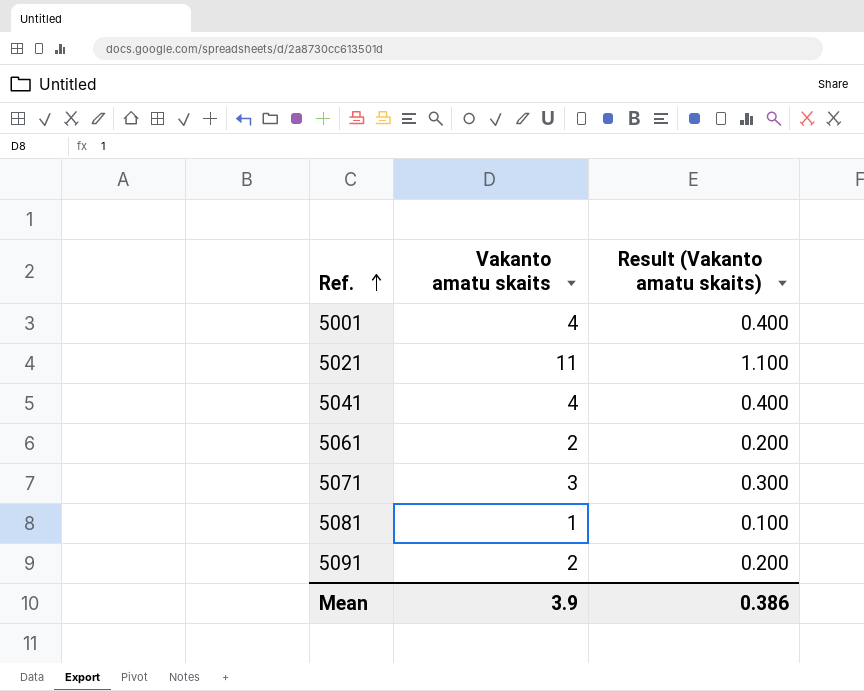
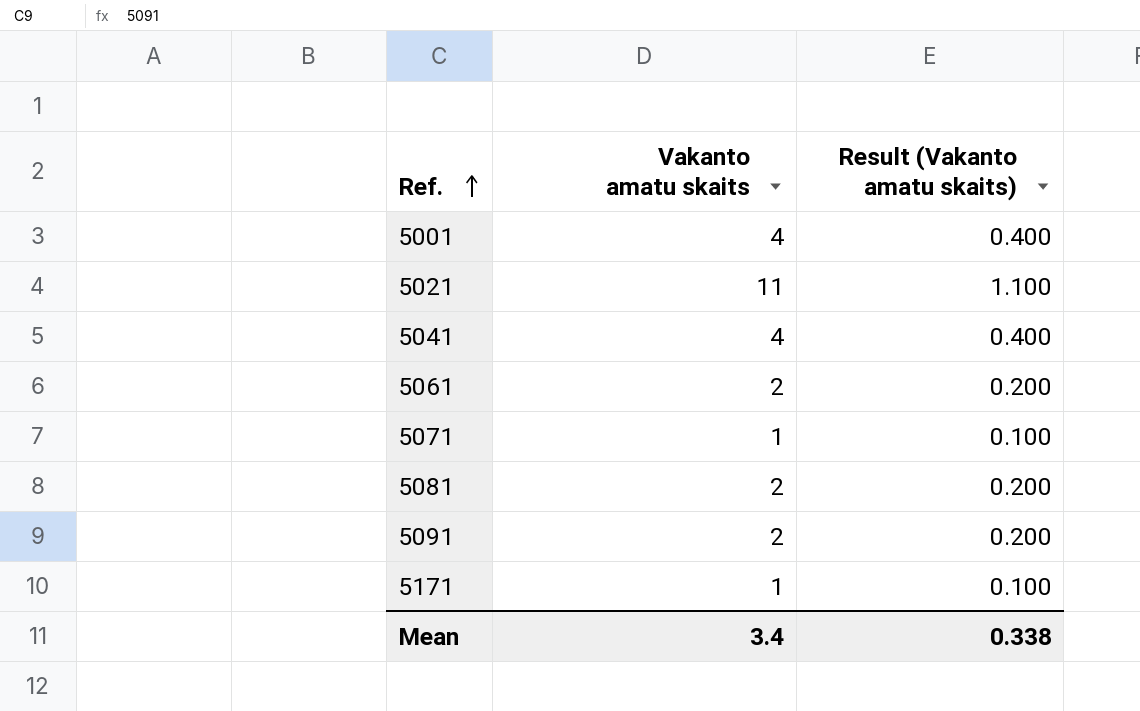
5071 | Vakanto amatu skaits: 3 -> 1
5071 | Result (Vakanto amatu skaits): 0.300 -> 0.100
5081 | Vakanto amatu skaits: 1 -> 2
5081 | Result (Vakanto amatu skaits): 0.100 -> 0.200
row 5171: none -> 1 | 0.100
Mean | Vakanto amatu skaits: 3.9 -> 3.4
Mean | Result (Vakanto amatu skaits): 0.386 -> 0.338

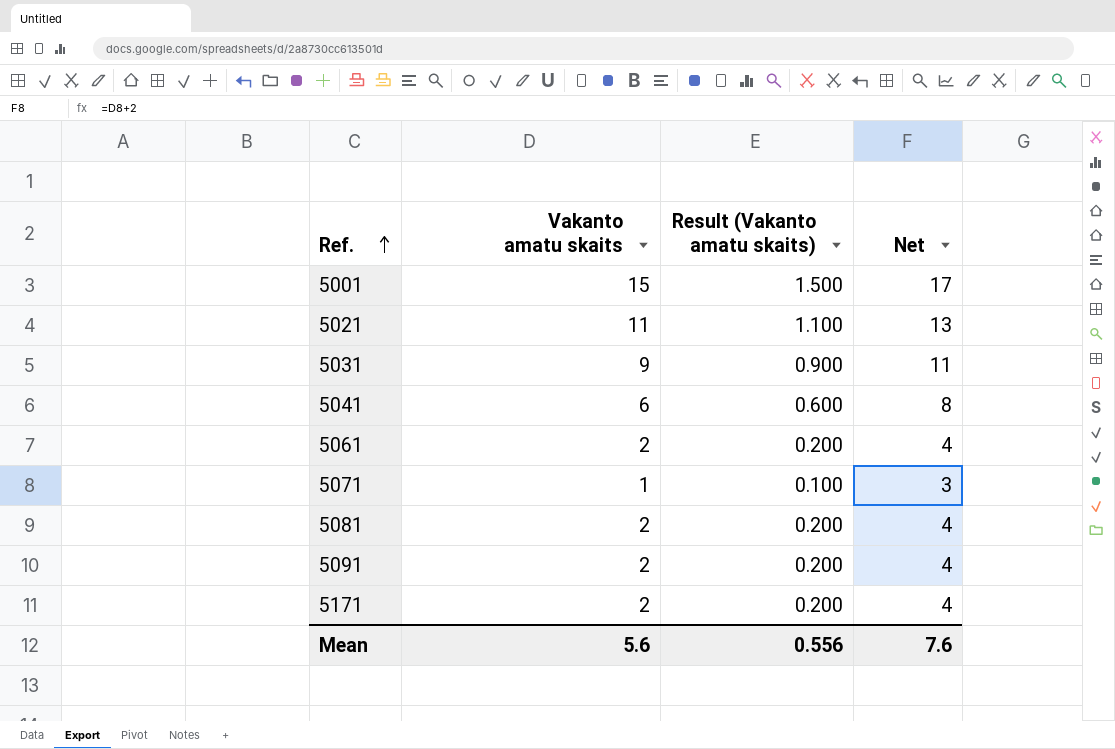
column Net | formula: none -> [Vakanto amatu skaits] + 2
5001 | Vakanto amatu skaits: 4 -> 15
5001 | Result (Vakanto amatu skaits): 0.400 -> 1.500
row 5031: none -> 9 | 0.900 | 11
5041 | Vakanto amatu skaits: 4 -> 6
5041 | Result (Vakanto amatu skaits): 0.400 -> 0.600
5171 | Vakanto amatu skaits: 1 -> 2
5171 | Result (Vakanto amatu skaits): 0.100 -> 0.200
Mean | Vakanto amatu skaits: 3.4 -> 5.6
Mean | Result (Vakanto amatu skaits): 0.338 -> 0.556

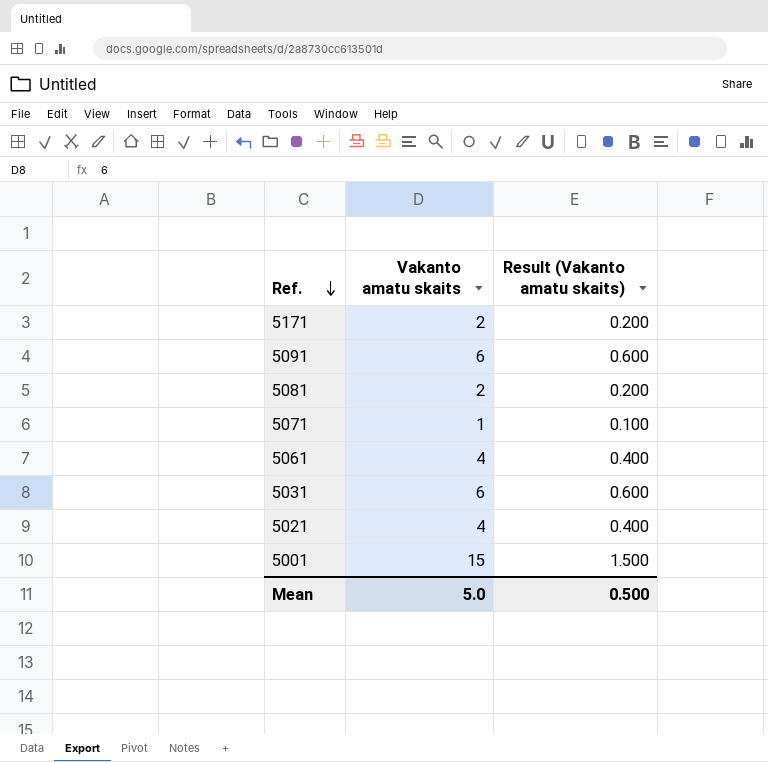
row order: Ref. ascending -> Ref. descending
column Net | formula: [Vakanto amatu skaits] + 2 -> none
row 5041: 6 | 0.600 | 8 -> none
5091 | Vakanto amatu skaits: 2 -> 6
5091 | Result (Vakanto amatu skaits): 0.200 -> 0.600
5061 | Vakanto amatu skaits: 2 -> 4
5061 | Result (Vakanto amatu skaits): 0.200 -> 0.400
5031 | Vakanto amatu skaits: 9 -> 6
5031 | Result (Vakanto amatu skaits): 0.900 -> 0.600
5021 | Vakanto amatu skaits: 11 -> 4
5021 | Result (Vakanto amatu skaits): 1.100 -> 0.400
Mean | Vakanto amatu skaits: 5.6 -> 5.0
Mean | Result (Vakanto amatu skaits): 0.556 -> 0.500

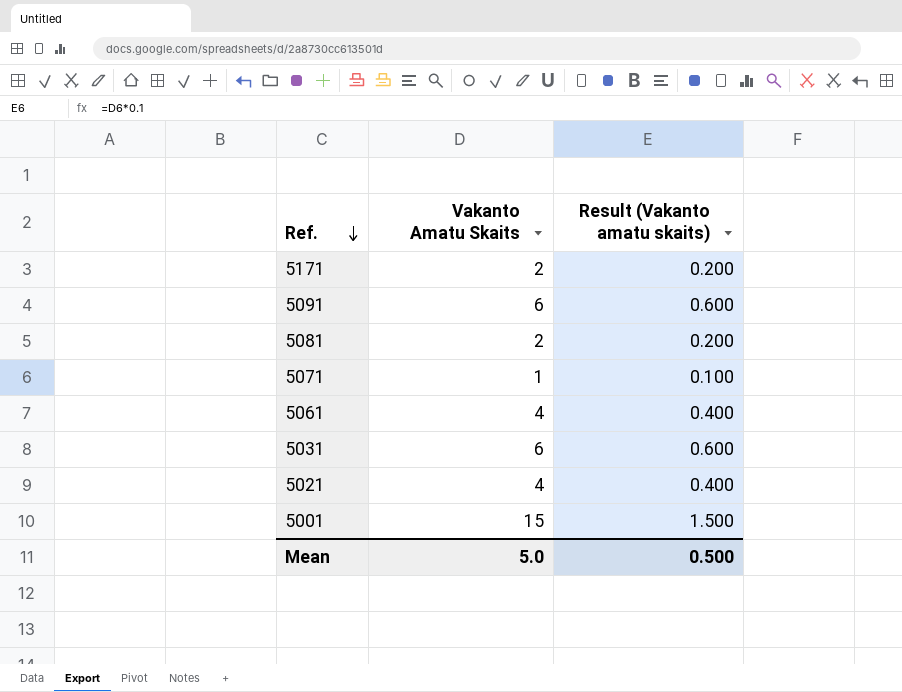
column name: Vakanto amatu skaits -> Vakanto Amatu Skaits

